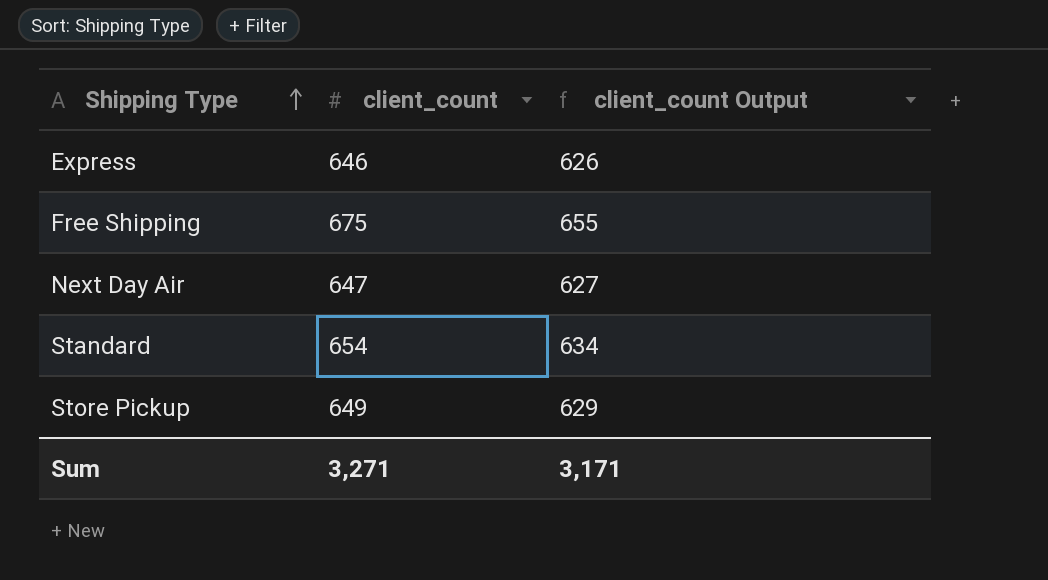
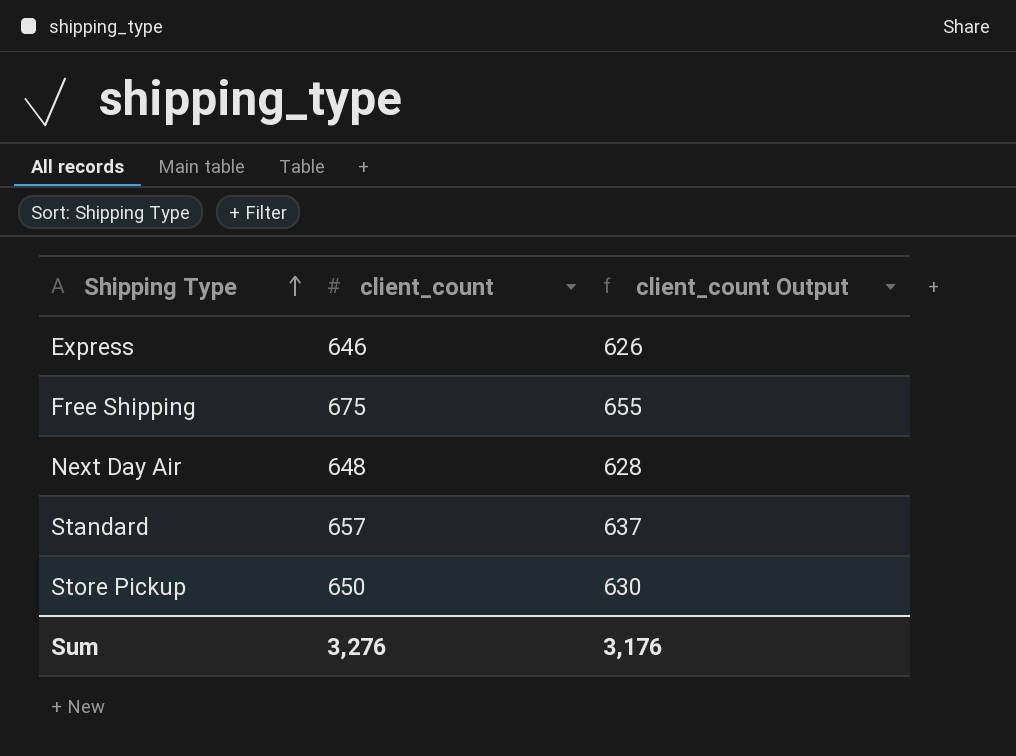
Next Day Air | client_count: 647 -> 648
Next Day Air | client_count Output: 627 -> 628
Standard | client_count: 654 -> 657
Standard | client_count Output: 634 -> 637
Store Pickup | client_count: 649 -> 650
Store Pickup | client_count Output: 629 -> 630
Sum | client_count: 3,271 -> 3,276
Sum | client_count Output: 3,171 -> 3,176

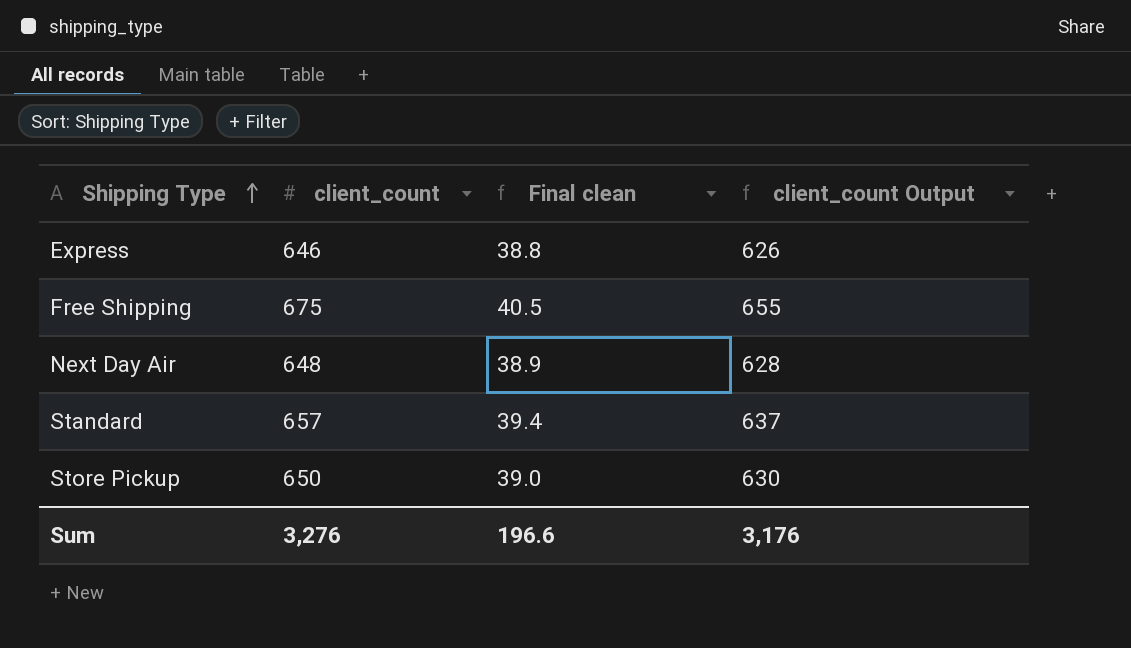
column Final clean | formula: none -> [client_count] * 0.06

